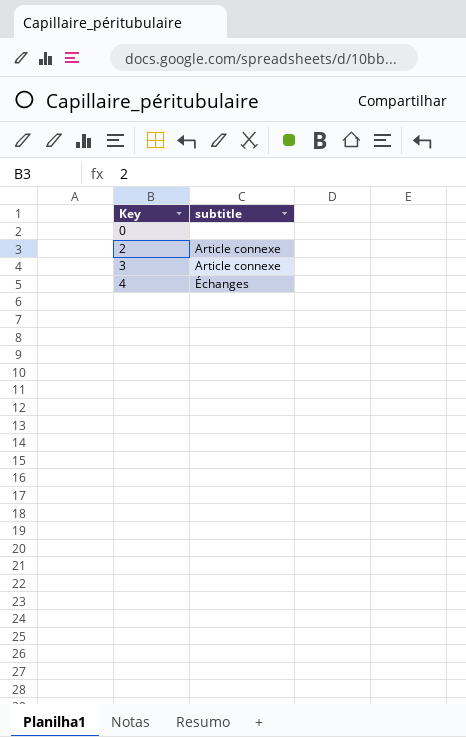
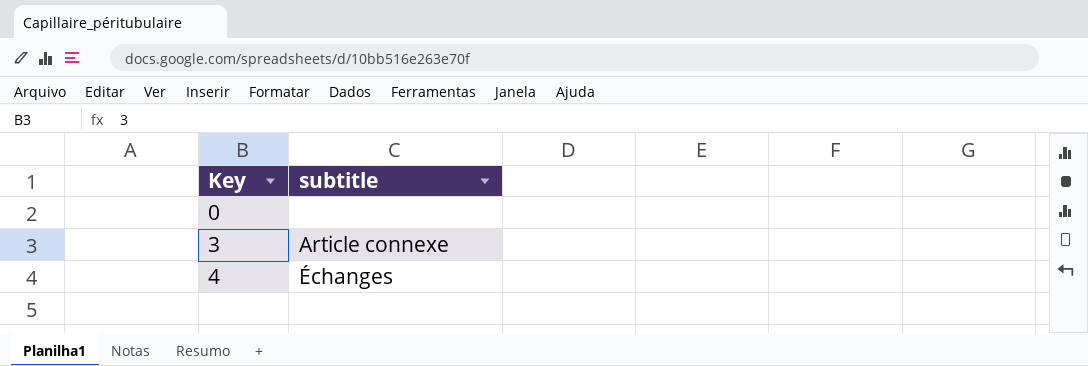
row 2: Article connexe -> none

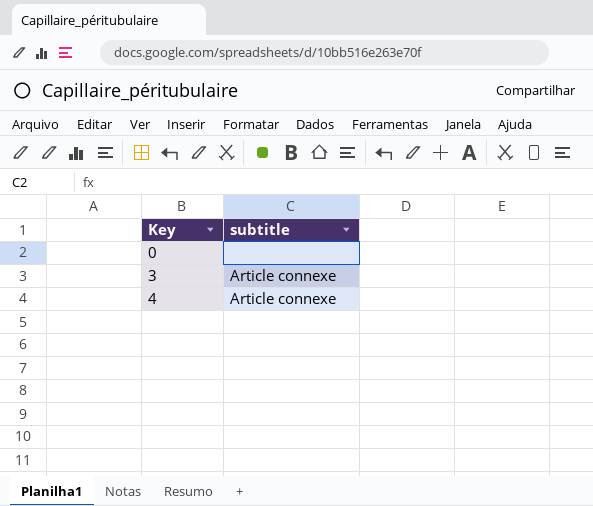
4 | subtitle: Échanges -> Article connexe

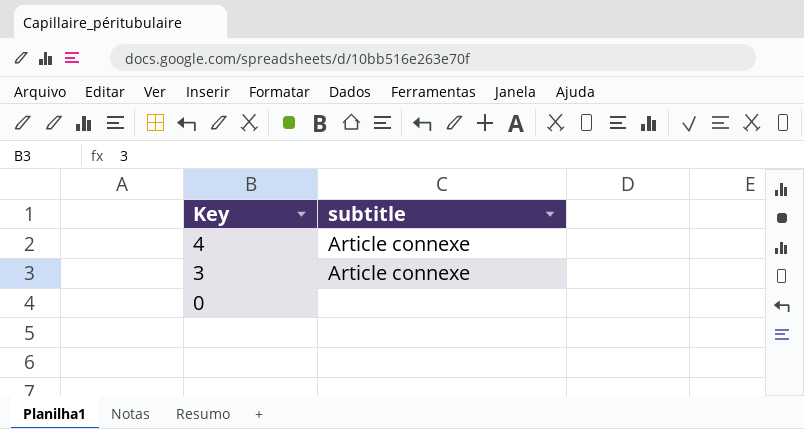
row order: Key ascending -> Key descending

